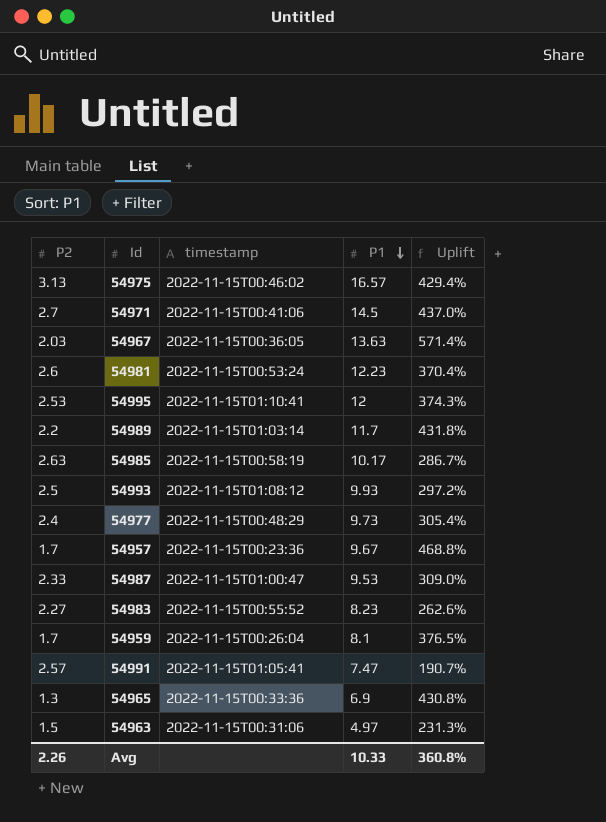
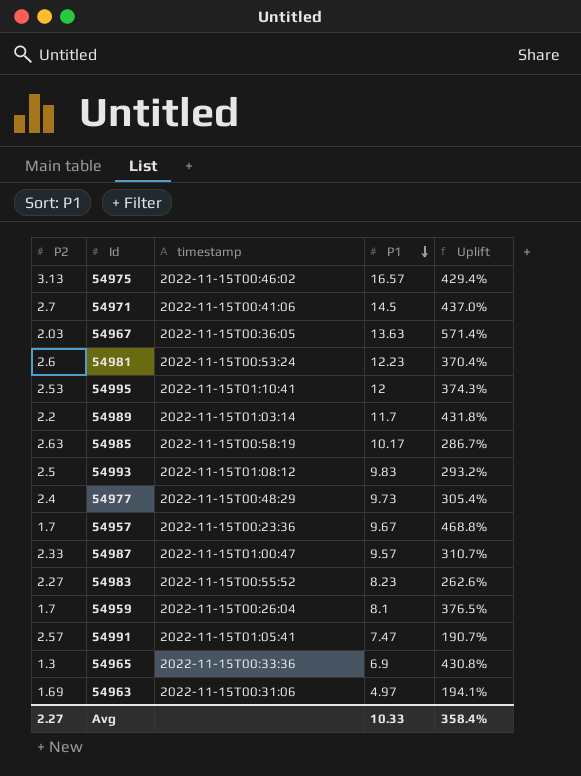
54993 | P1: 9.93 -> 9.83
54993 | Uplift: 297.2% -> 293.2%
54987 | P1: 9.53 -> 9.57
54987 | Uplift: 309.0% -> 310.7%
54963 | P2: 1.5 -> 1.69
54963 | Uplift: 231.3% -> 194.1%
Avg | P2: 2.26 -> 2.27
Avg | Uplift: 360.8% -> 358.4%

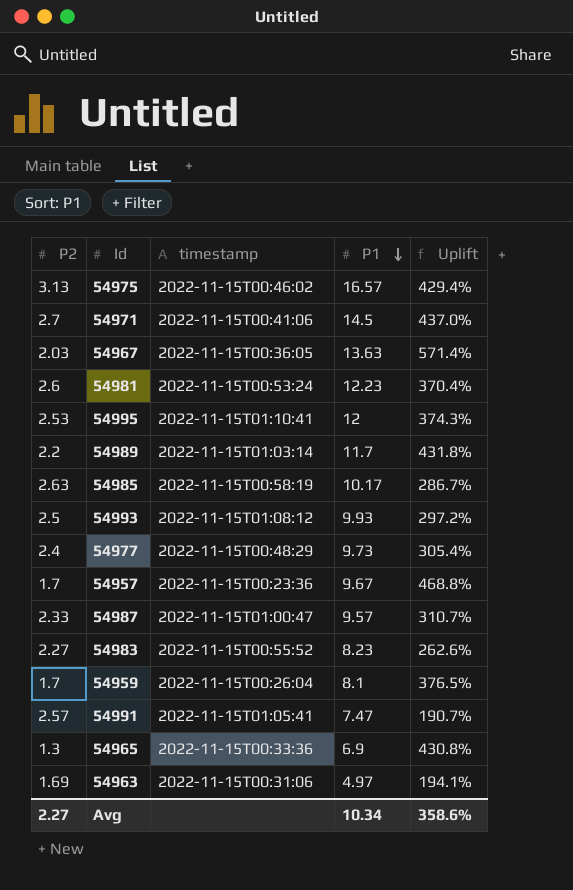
54993 | P1: 9.83 -> 9.93
54993 | Uplift: 293.2% -> 297.2%
Avg | P1: 10.33 -> 10.34
Avg | Uplift: 358.4% -> 358.6%

